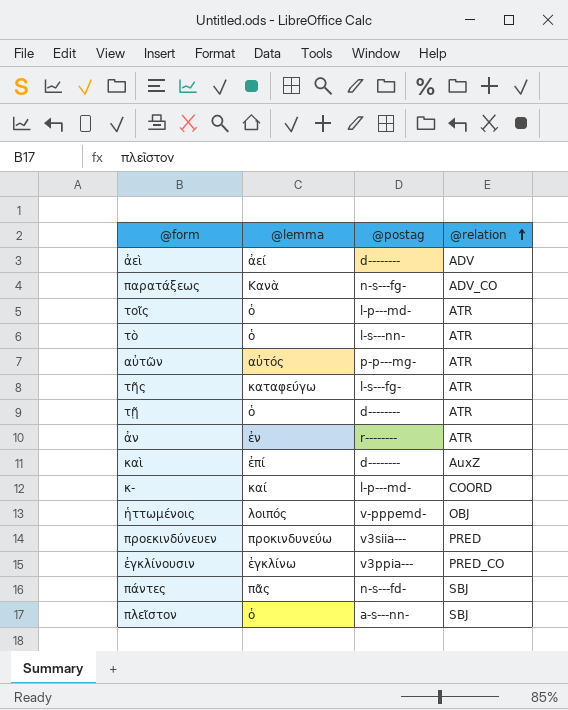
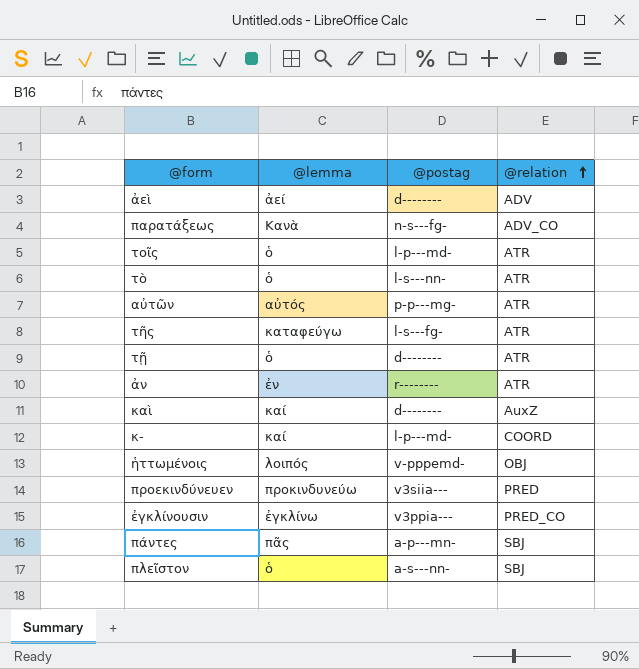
καὶ | @lemma: ἐπί -> καί
πάντες | @postag: n-s---fd- -> a-p---mn-

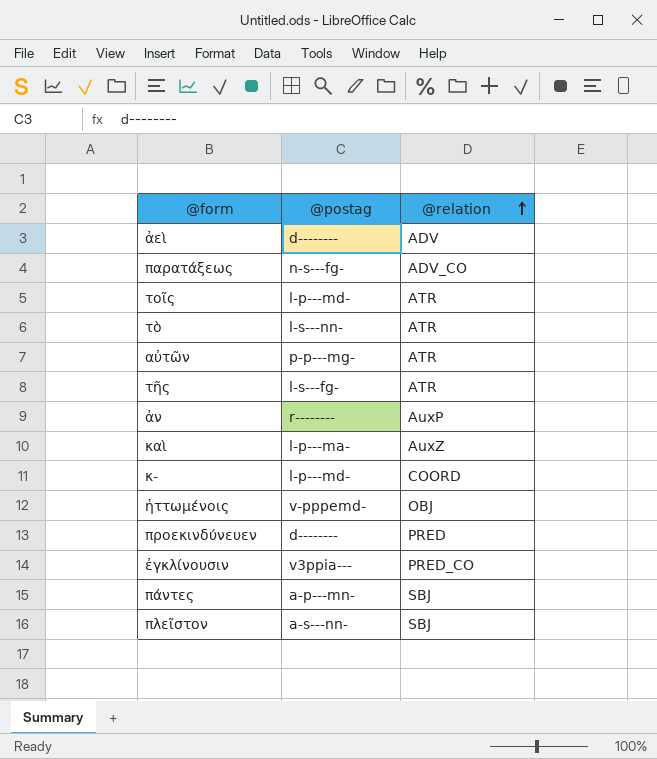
column @lemma | position: 2 -> none
row τῇ: ὁ | d-------- | ATR -> none
ἀν | @relation: ATR -> AuxP
καὶ | @postag: d-------- -> l-p---ma-
προεκινδύνευεν | @postag: v3siia--- -> d--------

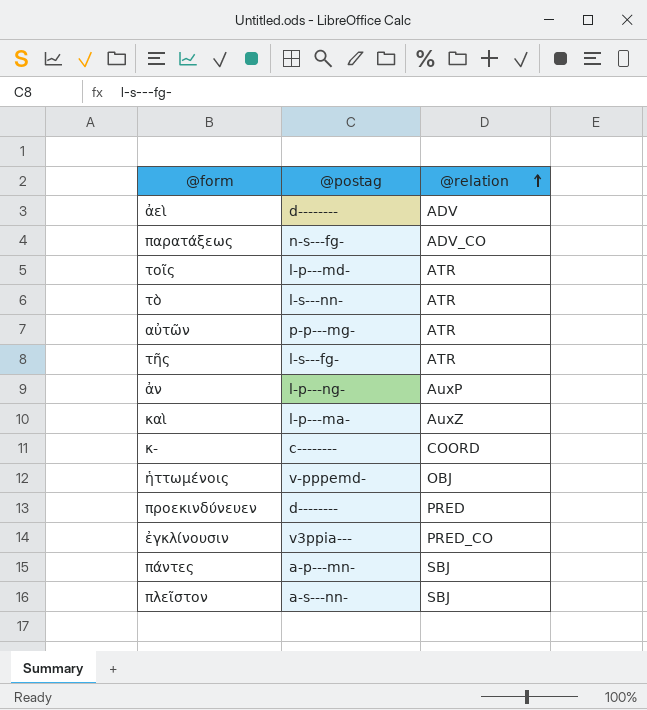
ἀν | @postag: r-------- -> l-p---ng-
κ- | @postag: l-p---md- -> c--------

